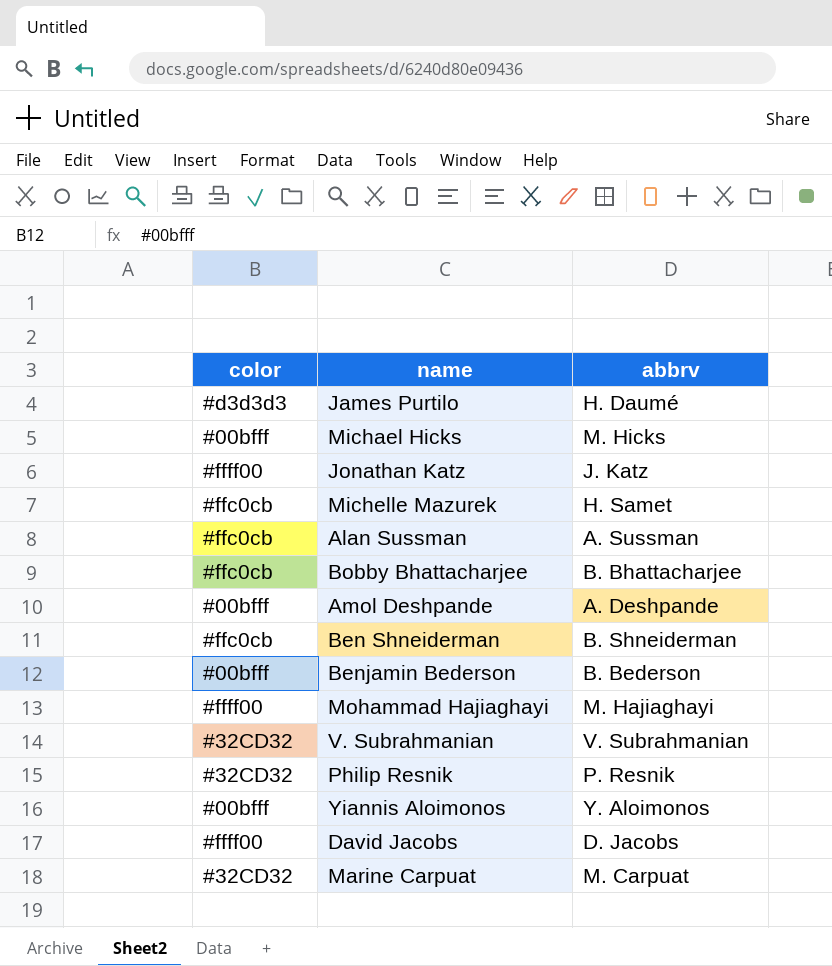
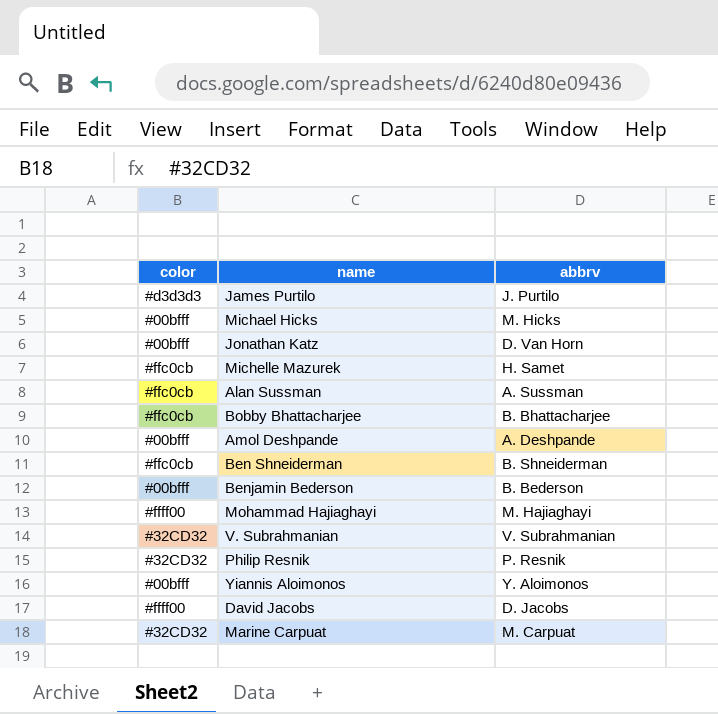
James Purtilo | abbrv: H. Daumé -> J. Purtilo
Jonathan Katz | color: #ffff00 -> #00bfff
Jonathan Katz | abbrv: J. Katz -> D. Van Horn

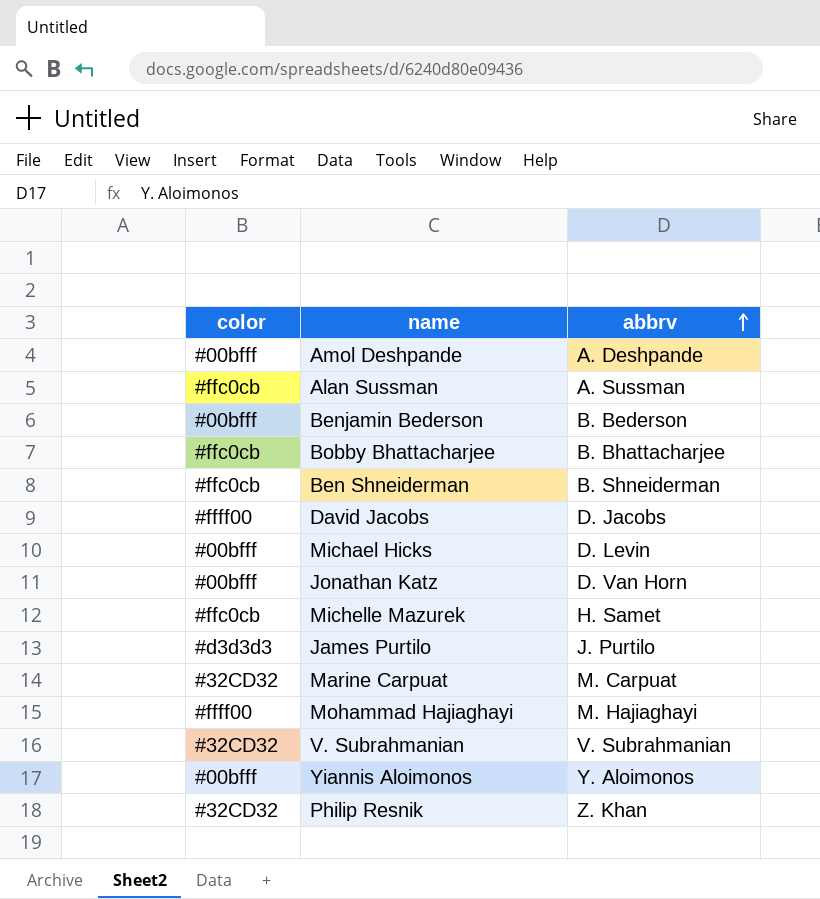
row order: none -> abbrv ascending
Michael Hicks | abbrv: M. Hicks -> D. Levin
Philip Resnik | abbrv: P. Resnik -> Z. Khan

